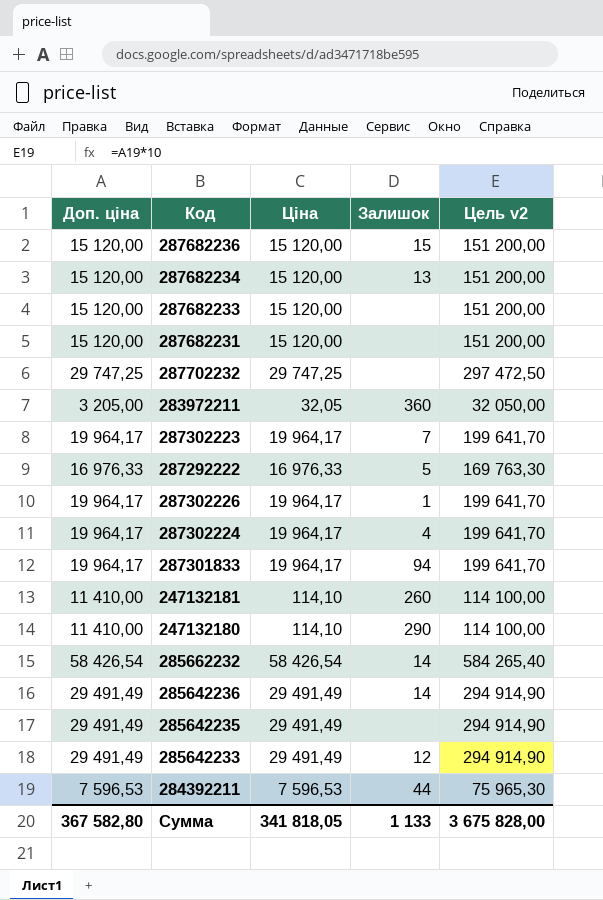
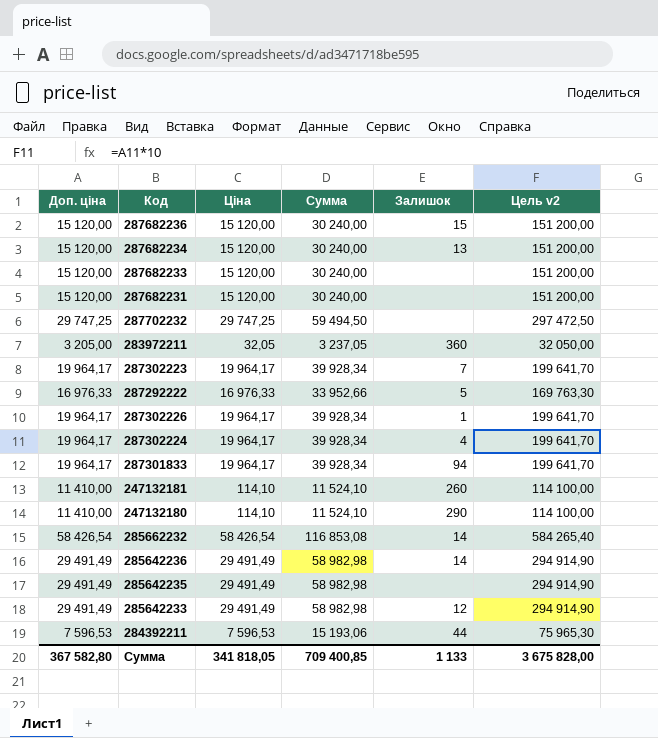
column Сумма | formula: none -> [Доп. ціна] + [Ціна]

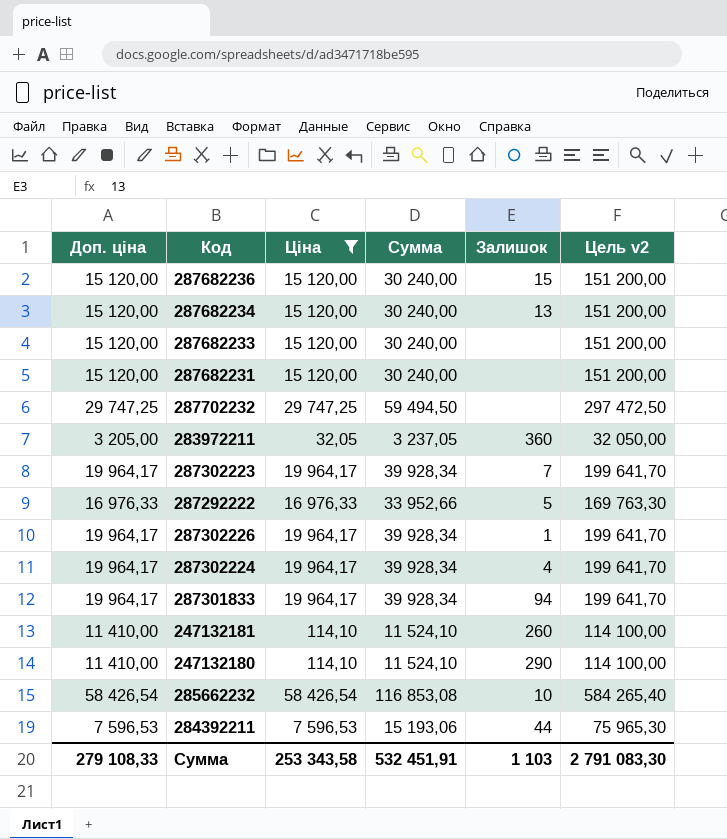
filter: none -> Ціна != 29 491,49
285662232 | Залишок: 14 -> 10
Сумма | Доп. ціна: 367 582,80 -> 279 108,33
Сумма | Ціна: 341 818,05 -> 253 343,58
Сумма | Сумма: 709 400,85 -> 532 451,91
Сумма | Залишок: 1 133 -> 1 103
Сумма | Цель v2: 3 675 828,00 -> 2 791 083,30

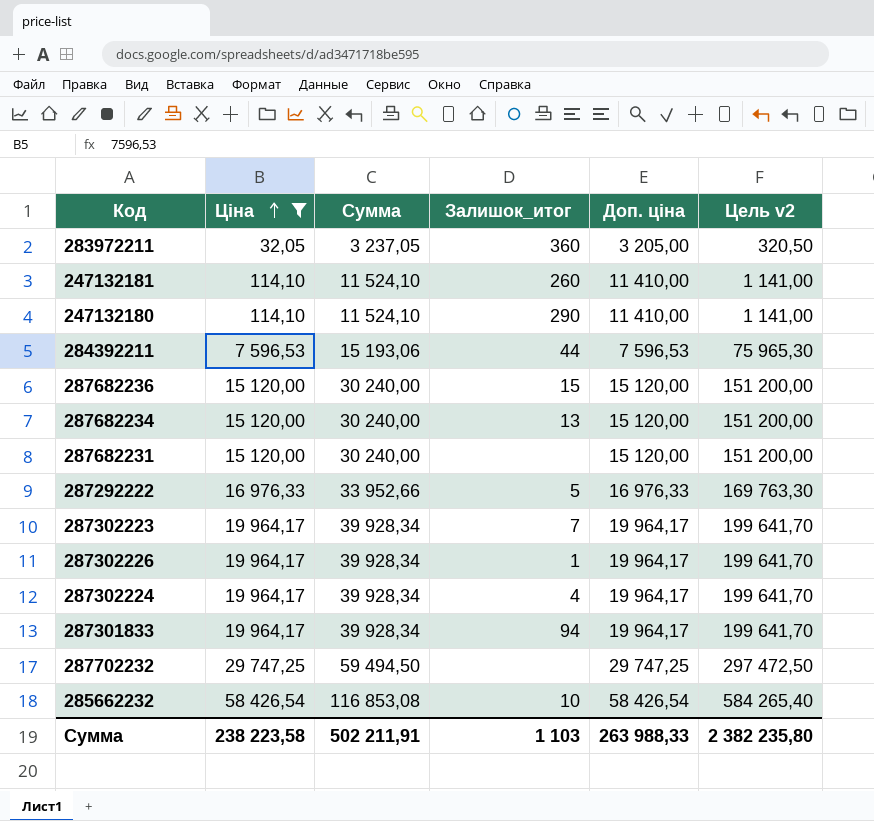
row order: none -> Ціна ascending
column name: Залишок -> Залишок_итог
column Доп. ціна | position: 1 -> 5
column Цель v2 | formula: [Доп. ціна] * 10 -> [Ціна] * 10
row 287682233: 15 120,00 | 15 120,00 | 30 240,00 | none | 151 200,00 -> none
Сумма | Ціна: 253 343,58 -> 238 223,58
Сумма | Сумма: 532 451,91 -> 502 211,91
Сумма | Доп. ціна: 279 108,33 -> 263 988,33
Сумма | Цель v2: 2 791 083,30 -> 2 382 235,80

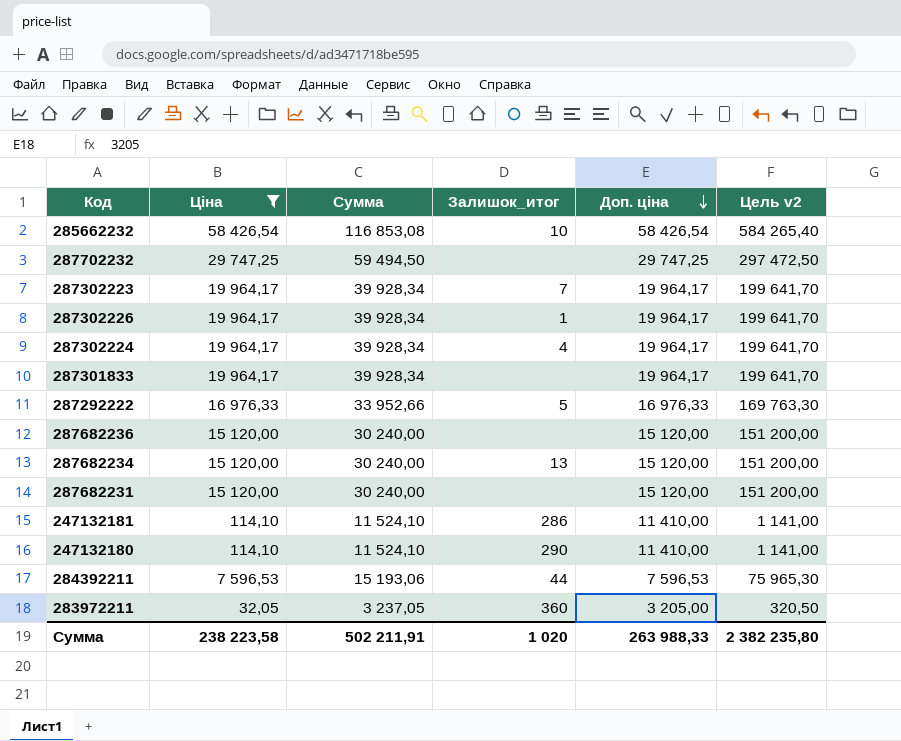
row order: Ціна ascending -> Доп. ціна descending
287301833 | Залишок_итог: 94 -> none
287682236 | Залишок_итог: 15 -> none
247132181 | Залишок_итог: 260 -> 286
Сумма | Залишок_итог: 1 103 -> 1 020

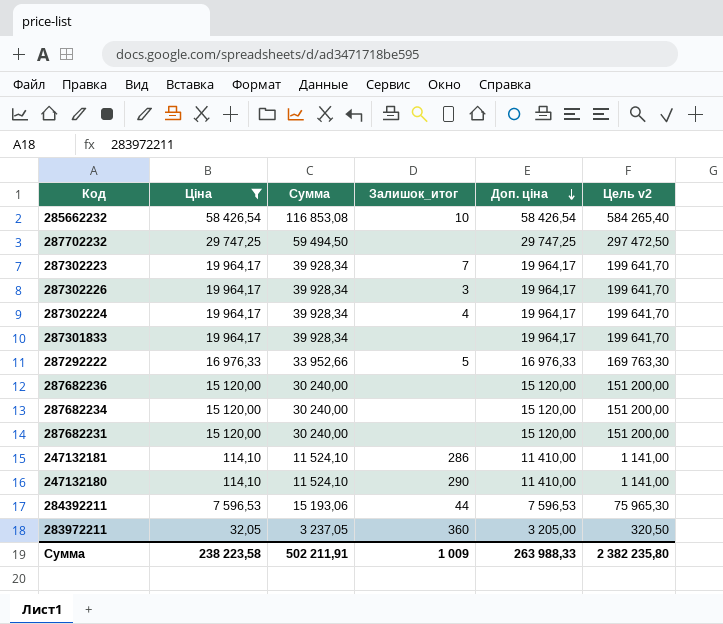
287302226 | Залишок_итог: 1 -> 3
287682234 | Залишок_итог: 13 -> none
Сумма | Залишок_итог: 1 020 -> 1 009

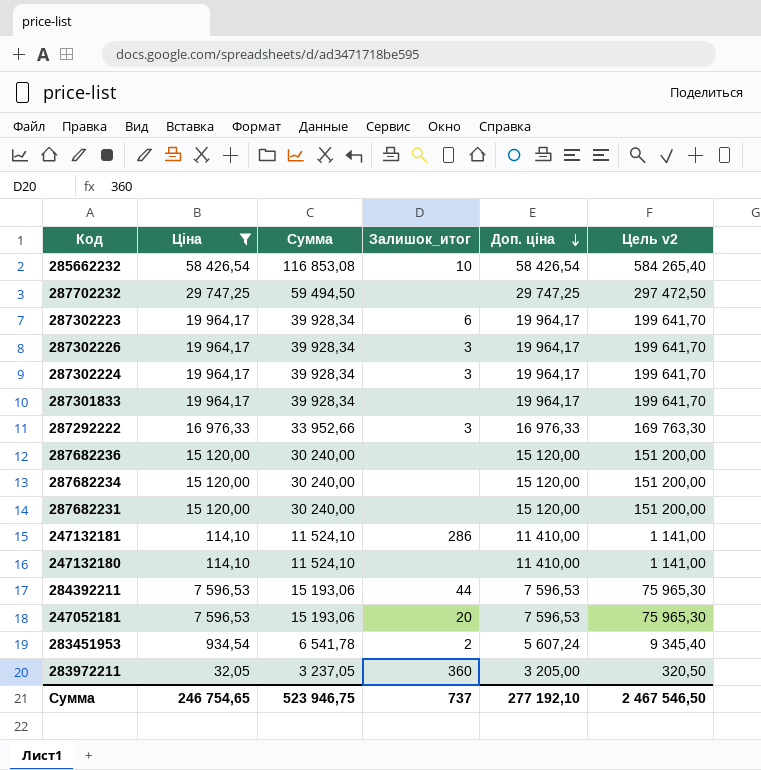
287302223 | Залишок_итог: 7 -> 6
287302224 | Залишок_итог: 4 -> 3
287292222 | Залишок_итог: 5 -> 3
247132180 | Залишок_итог: 290 -> none
row 247052181: none -> 7 596,53 | 15 193,06 | 20 | 7 596,53 | 75 965,30
row 283451953: none -> 934,54 | 6 541,78 | 2 | 5 607,24 | 9 345,40
Сумма | Ціна: 238 223,58 -> 246 754,65
Сумма | Сумма: 502 211,91 -> 523 946,75
Сумма | Залишок_итог: 1 009 -> 737
Сумма | Доп. ціна: 263 988,33 -> 277 192,10
Сумма | Цель v2: 2 382 235,80 -> 2 467 546,50

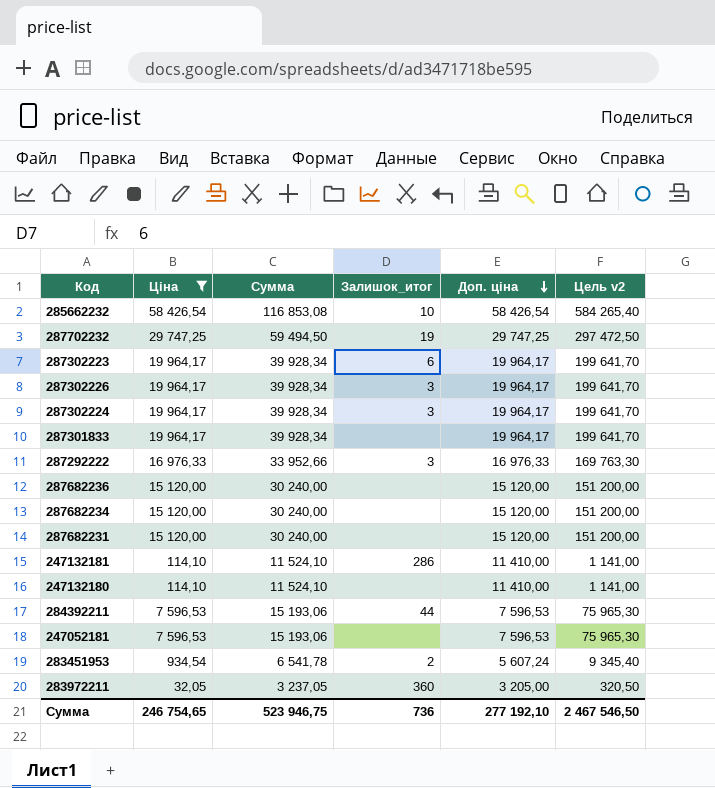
287702232 | Залишок_итог: none -> 19
247052181 | Залишок_итог: 20 -> none
Сумма | Залишок_итог: 737 -> 736

